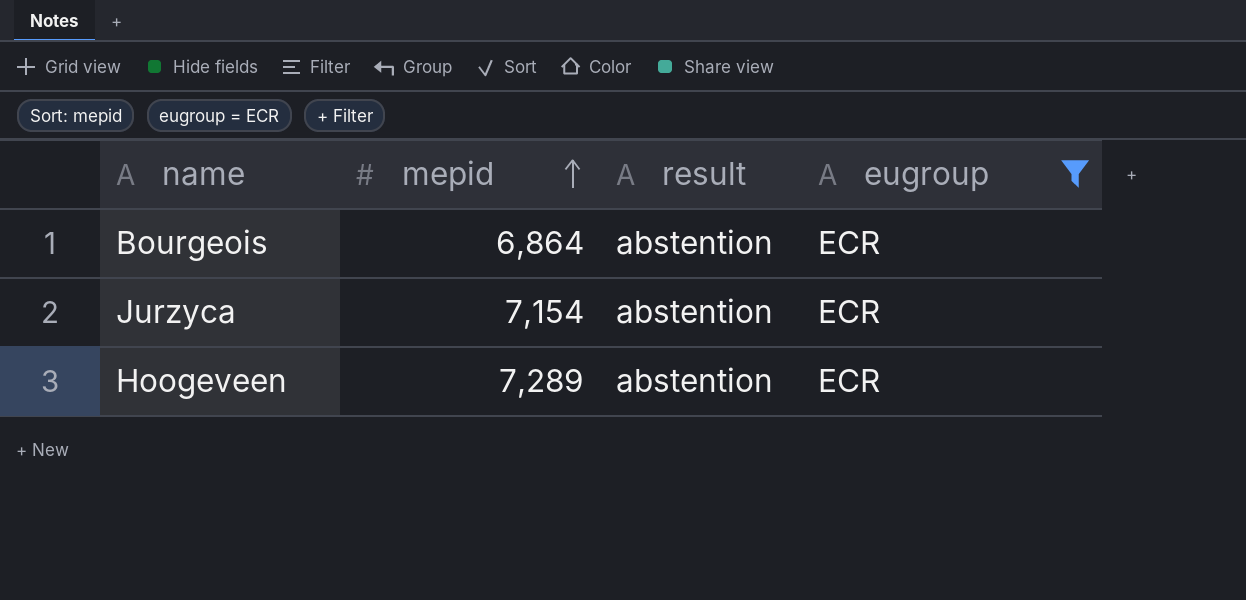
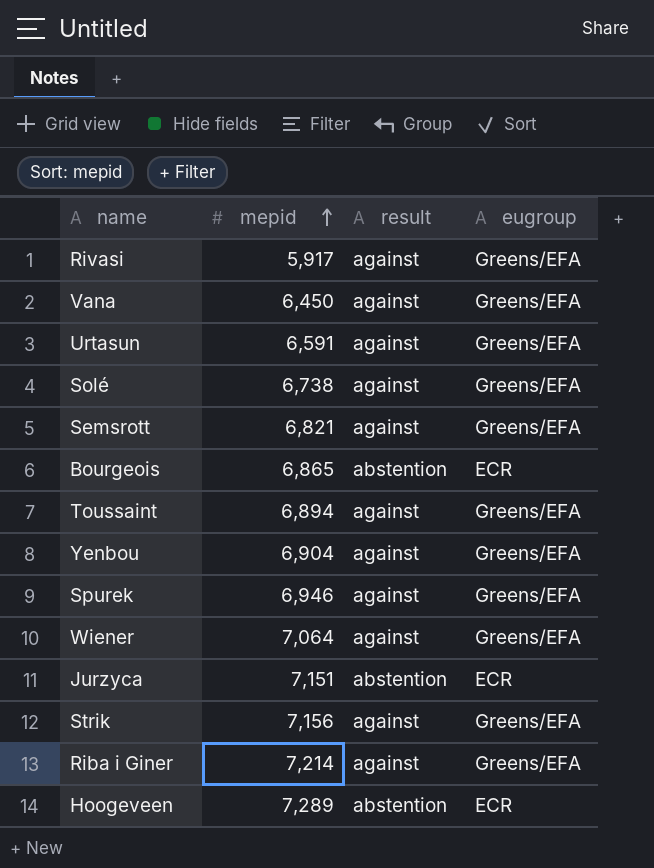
filter: eugroup = ECR -> none
Bourgeois | mepid: 6,864 -> 6,865
Jurzyca | mepid: 7,154 -> 7,151

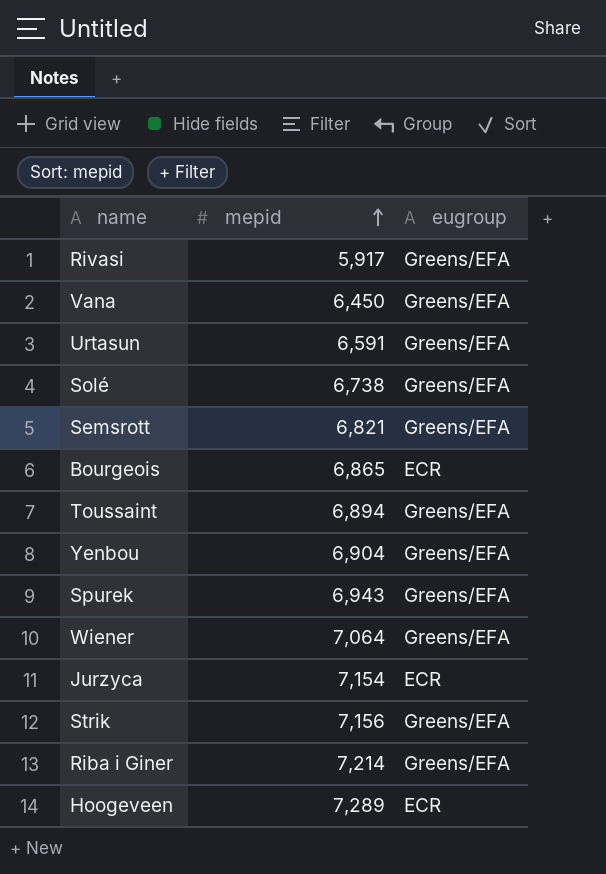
column result | position: 3 -> none
Spurek | mepid: 6,946 -> 6,943
Jurzyca | mepid: 7,151 -> 7,154

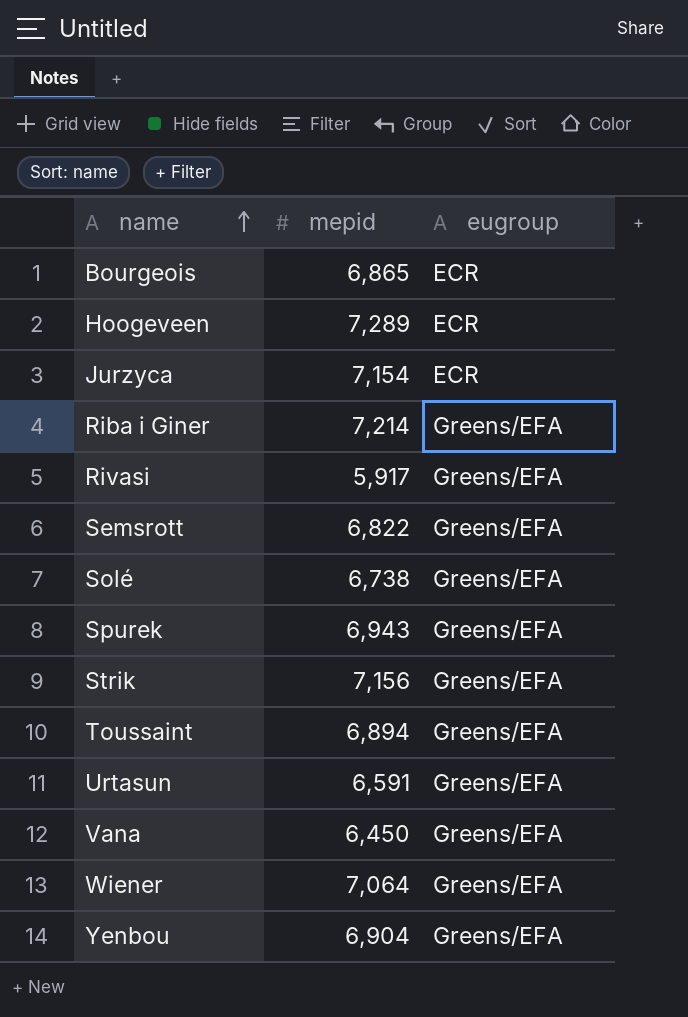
row order: mepid ascending -> name ascending
Semsrott | mepid: 6,821 -> 6,822

